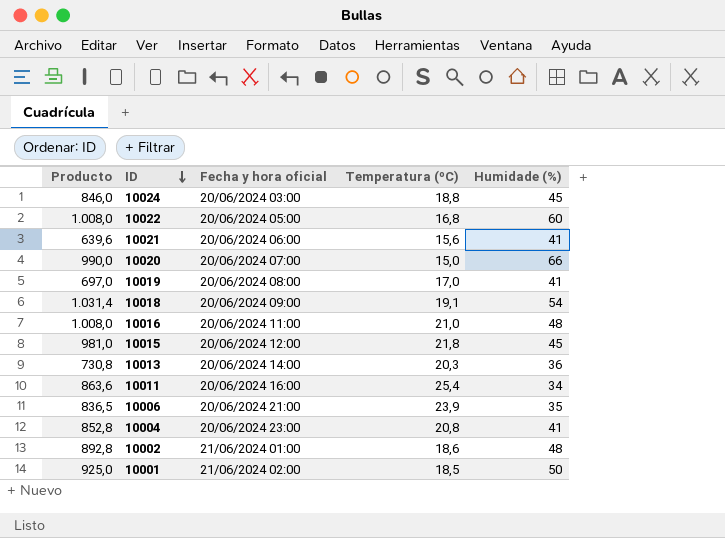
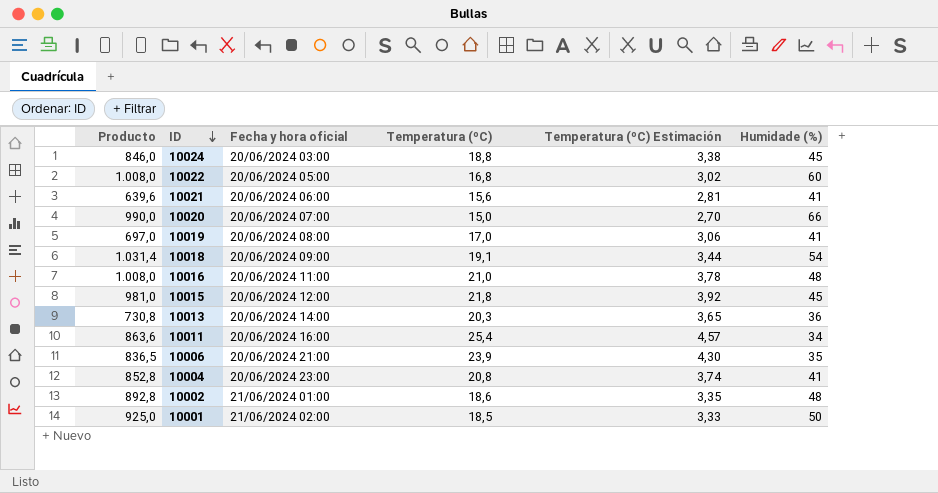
column Temperatura (ºC) Estimación | formula: none -> [Temperatura (ºC)] * 0,18

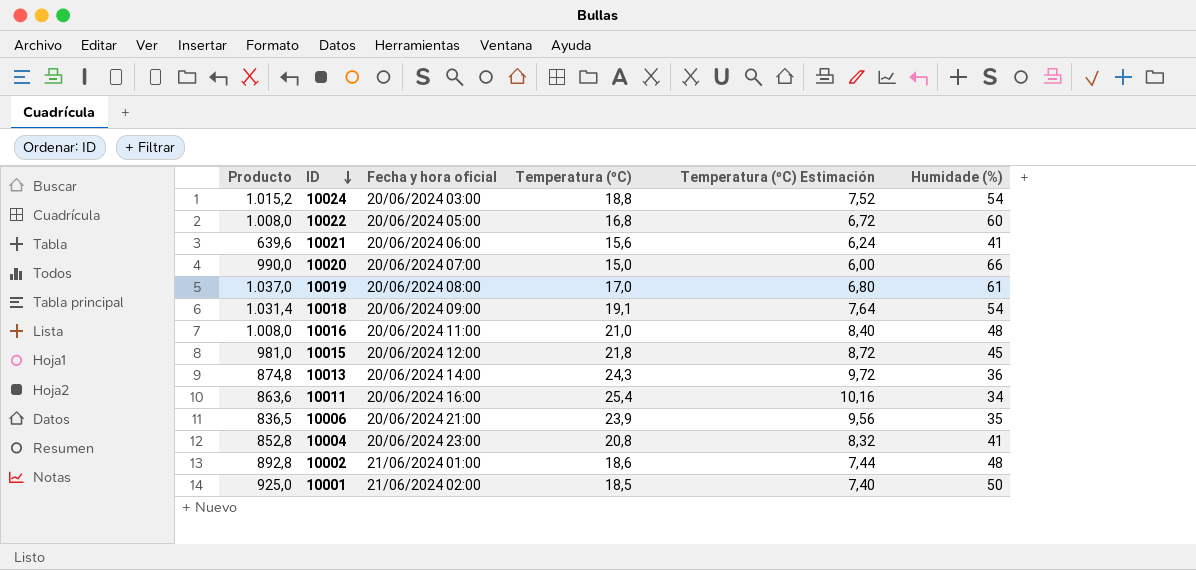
column Temperatura (ºC) Estimación | formula: [Temperatura (ºC)] * 0,18 -> [Temperatura (ºC)] * 0,4
10024 | Producto: 846,0 -> 1.015,2
10024 | Humidade (%): 45 -> 54
10019 | Producto: 697,0 -> 1.037,0
10019 | Humidade (%): 41 -> 61
10013 | Producto: 730,8 -> 874,8
10013 | Temperatura (ºC): 20,3 -> 24,3

